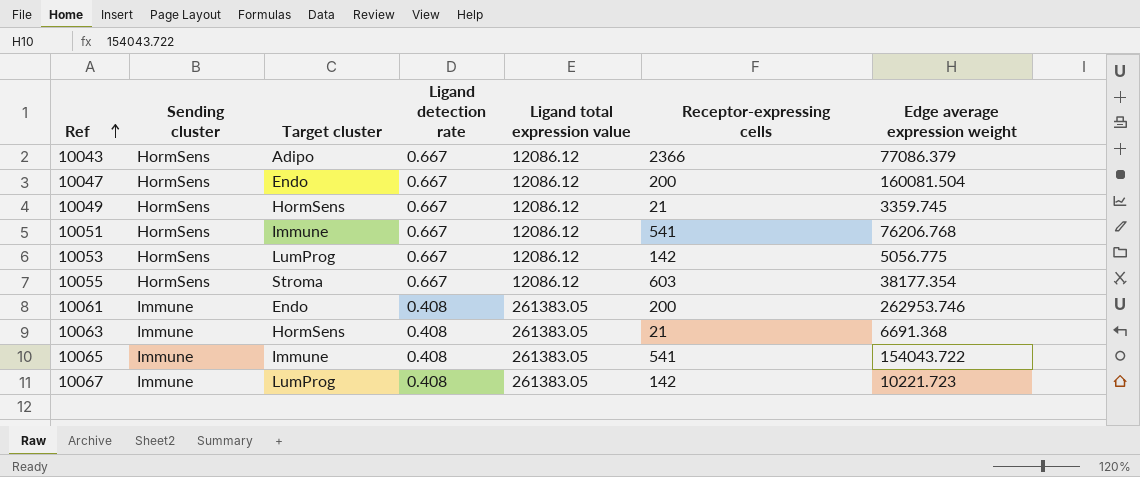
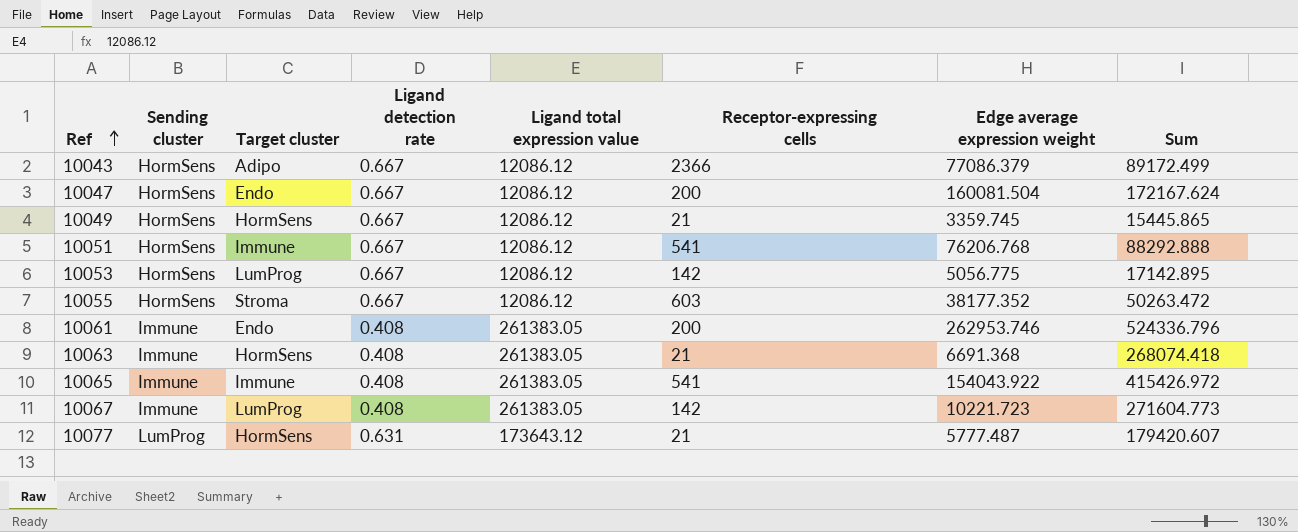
column Sum | formula: none -> [Ligand total expression value] + [Edge average expression weight]
10055 | Edge average expression weight: 38177.354 -> 38177.352
10065 | Edge average expression weight: 154043.722 -> 154043.922
row 10077: none -> LumProg | HormSens | 0.631 | 173643.12 | 21 | 5777.487 | 179420.607

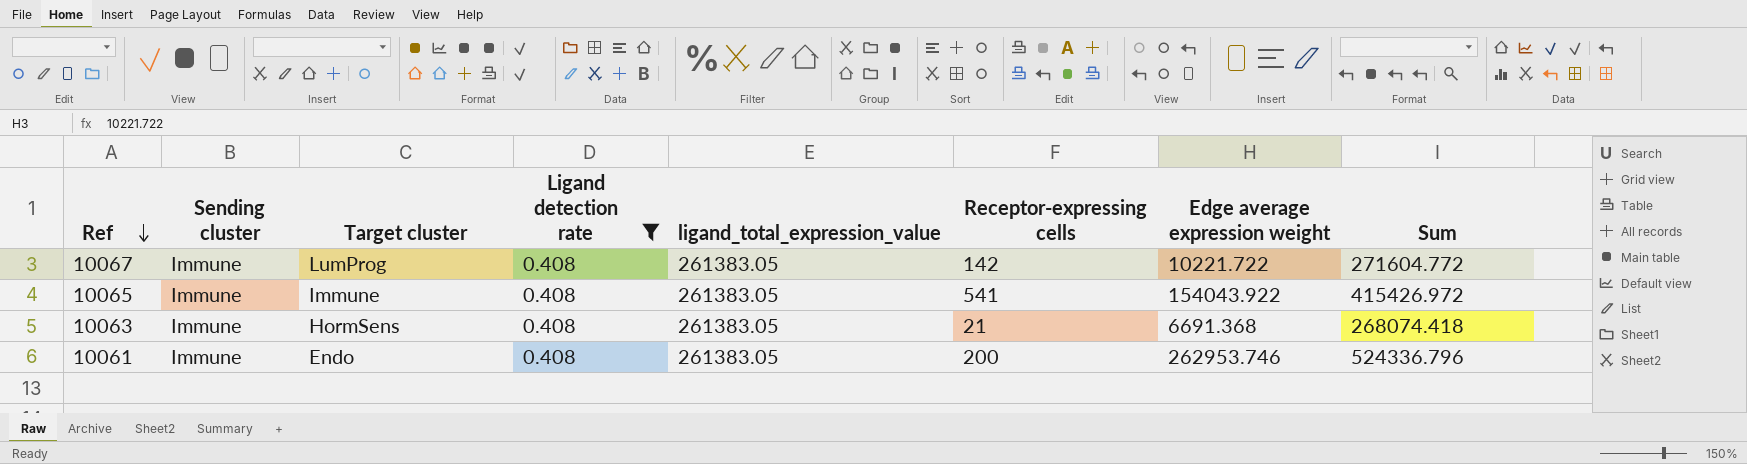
filter: none -> Ligand detection rate = 0.408
row order: Ref ascending -> Ref descending
column name: Ligand total expression value -> ligand_total_expression_value
10067 | Edge average expression weight: 10221.723 -> 10221.722
10067 | Sum: 271604.773 -> 271604.772

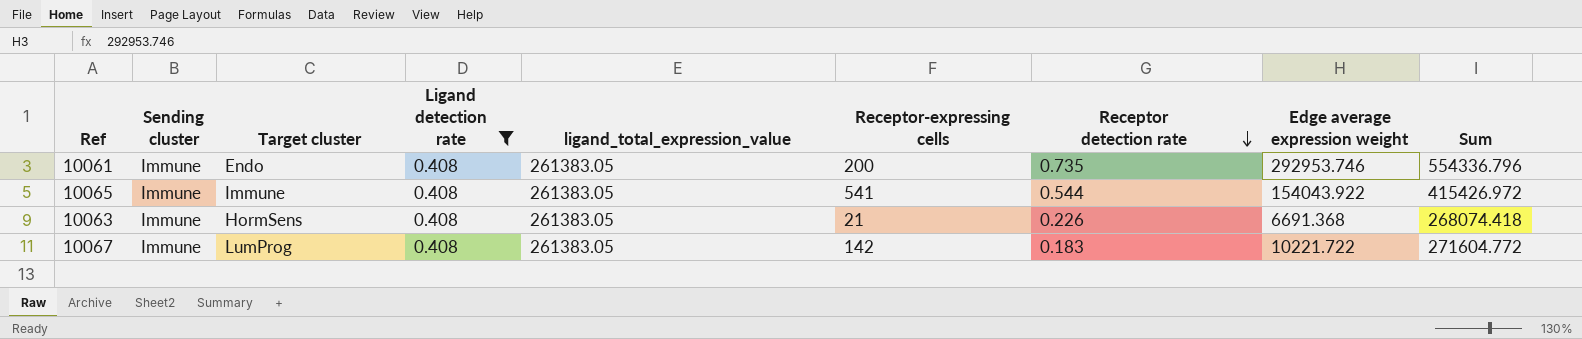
row order: Ref descending -> Receptor detection rate descending
column Receptor detection rate | position: none -> 7
10061 | Edge average expression weight: 262953.746 -> 292953.746
10061 | Sum: 524336.796 -> 554336.796

